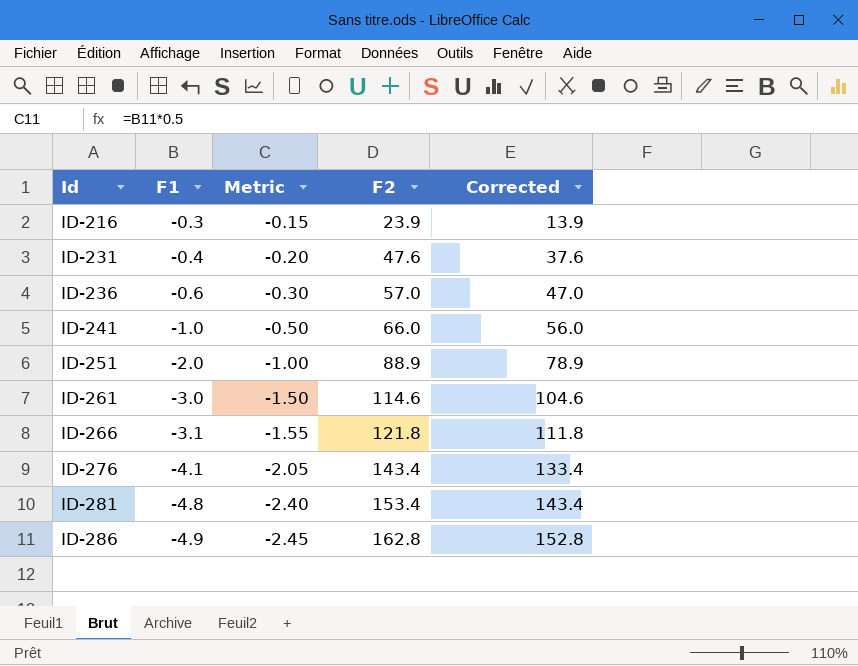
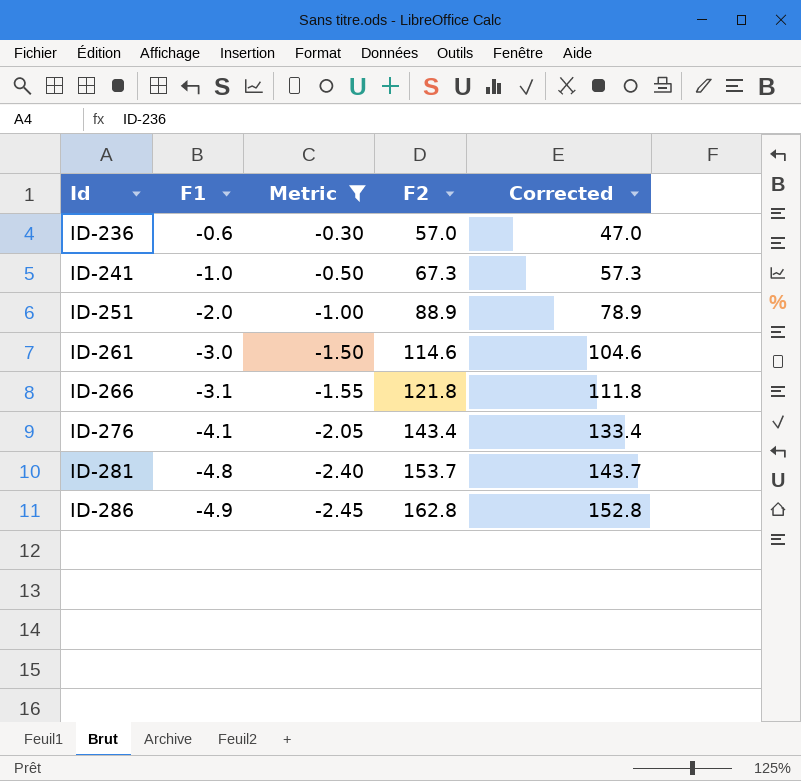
filter: none -> Metric <= -0.30
ID-241 | F2: 66.0 -> 67.3
ID-241 | Corrected: 56.0 -> 57.3
ID-281 | F2: 153.4 -> 153.7
ID-281 | Corrected: 143.4 -> 143.7

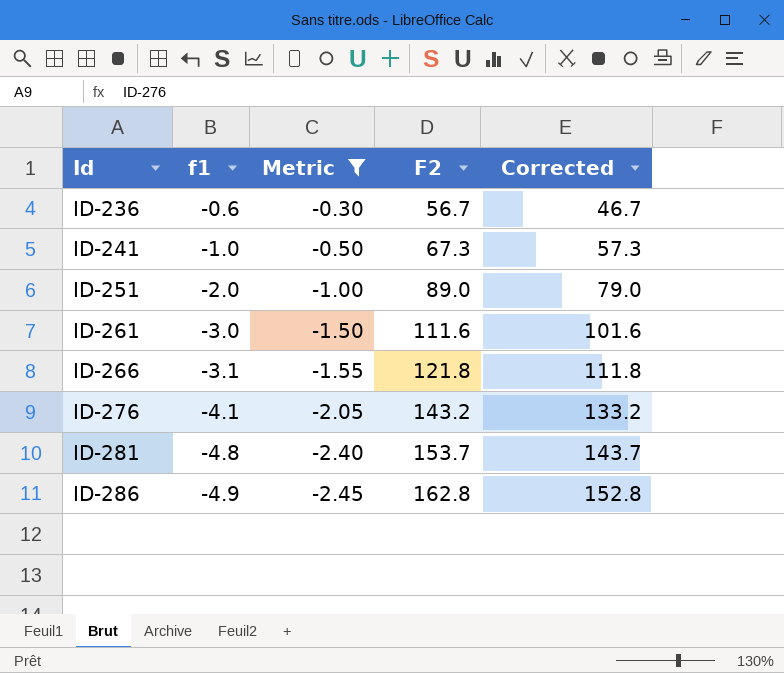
column name: F1 -> f1
ID-236 | F2: 57.0 -> 56.7
ID-236 | Corrected: 47.0 -> 46.7
ID-251 | F2: 88.9 -> 89.0
ID-251 | Corrected: 78.9 -> 79.0
ID-261 | F2: 114.6 -> 111.6
ID-261 | Corrected: 104.6 -> 101.6
ID-276 | F2: 143.4 -> 143.2
ID-276 | Corrected: 133.4 -> 133.2

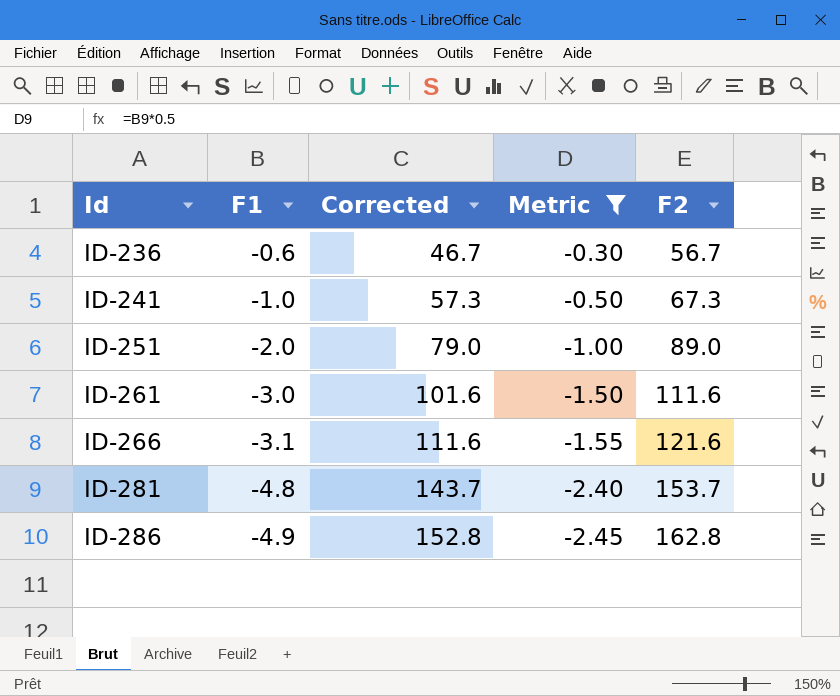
column name: f1 -> F1
column Corrected | position: 5 -> 3
row ID-276: -4.1 | -2.05 | 143.2 | 133.2 -> none
ID-266 | Corrected: 111.8 -> 111.6
ID-266 | F2: 121.8 -> 121.6

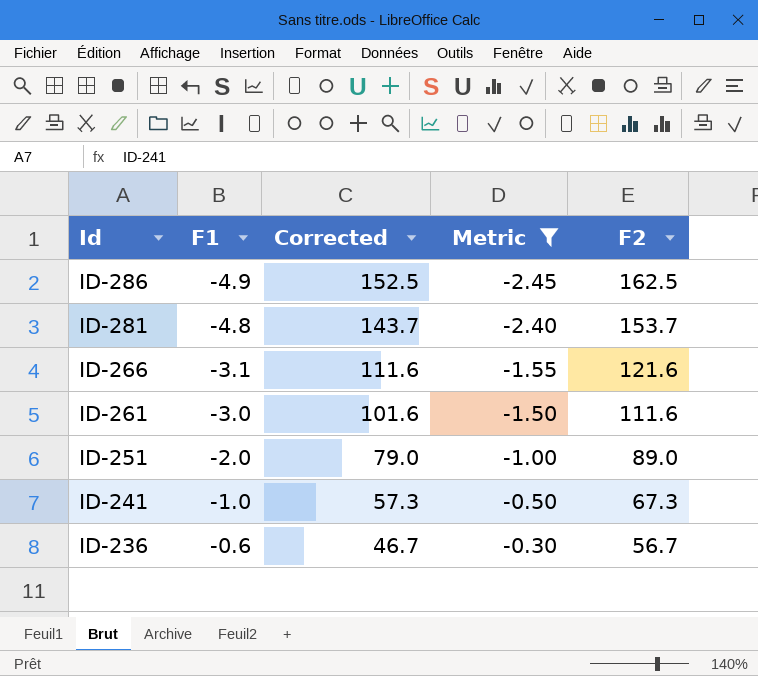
row order: Id ascending -> Id descending
ID-286 | Corrected: 152.8 -> 152.5
ID-286 | F2: 162.8 -> 162.5

